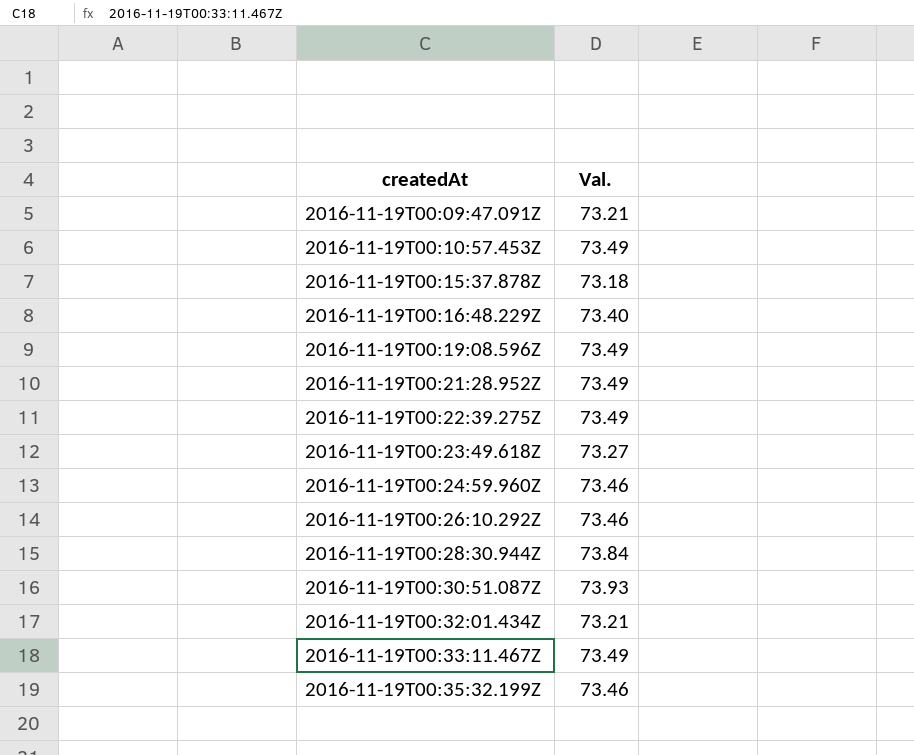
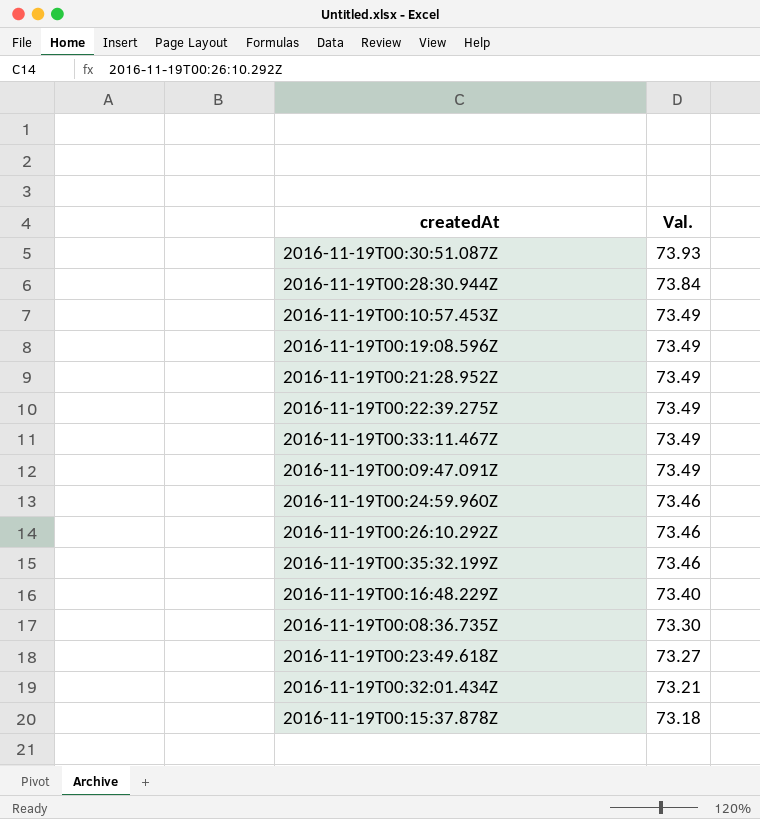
row order: createdAt ascending -> Val. descending
2016-11-19T00:09:47.091Z | Val.: 73.21 -> 73.49
row 2016-11-19T00:08:36.735Z: none -> 73.30

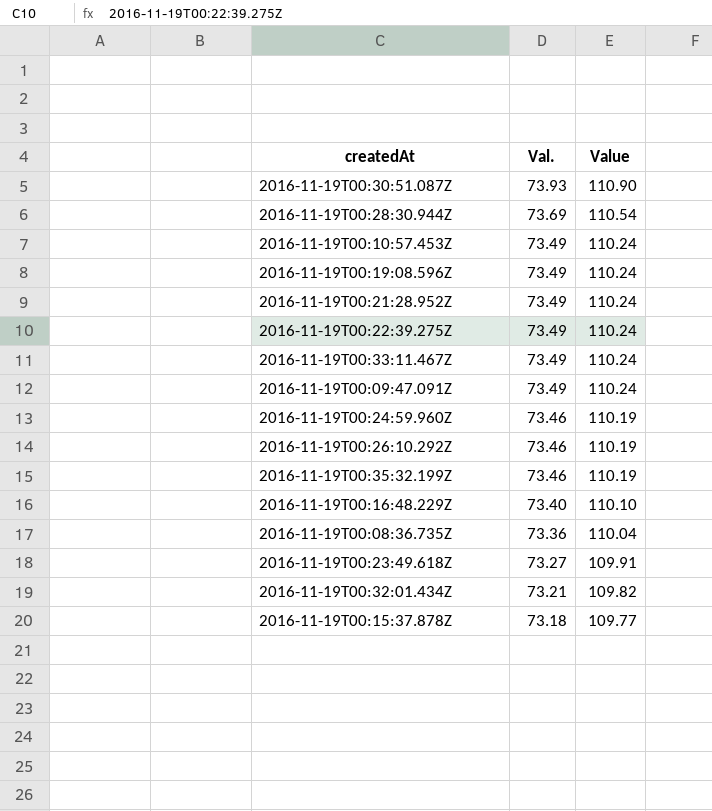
column Value | formula: none -> [Val.] * 1.5
2016-11-19T00:28:30.944Z | Val.: 73.84 -> 73.69
2016-11-19T00:08:36.735Z | Val.: 73.30 -> 73.36

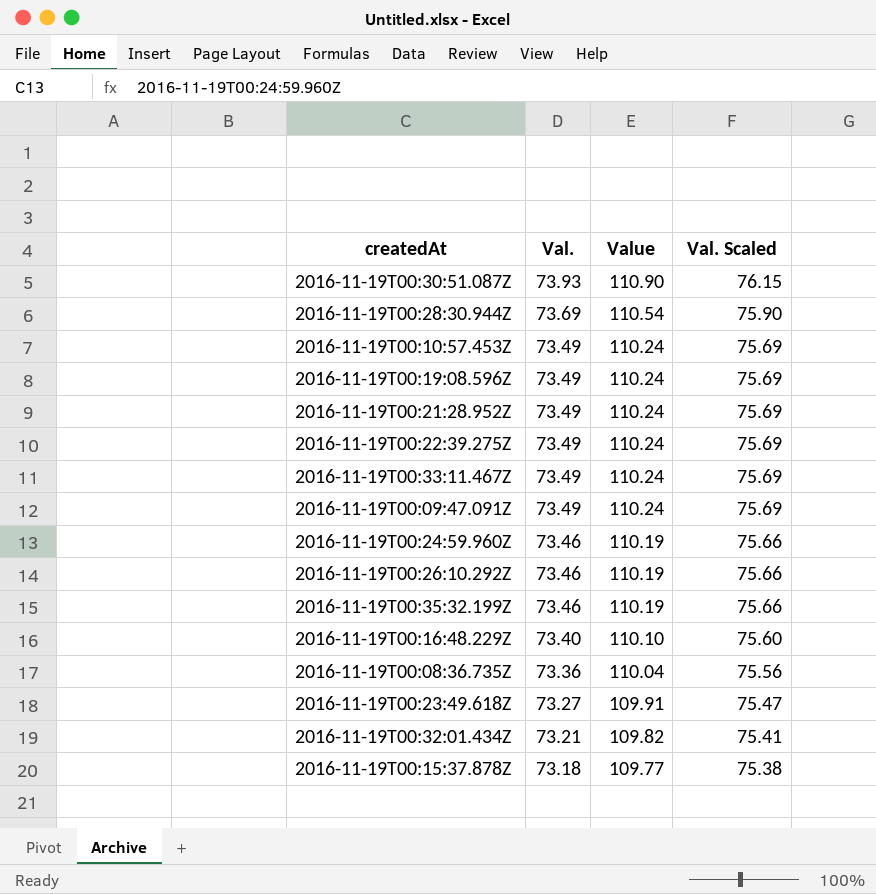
column Val. Scaled | formula: none -> [Val.] * 1.03

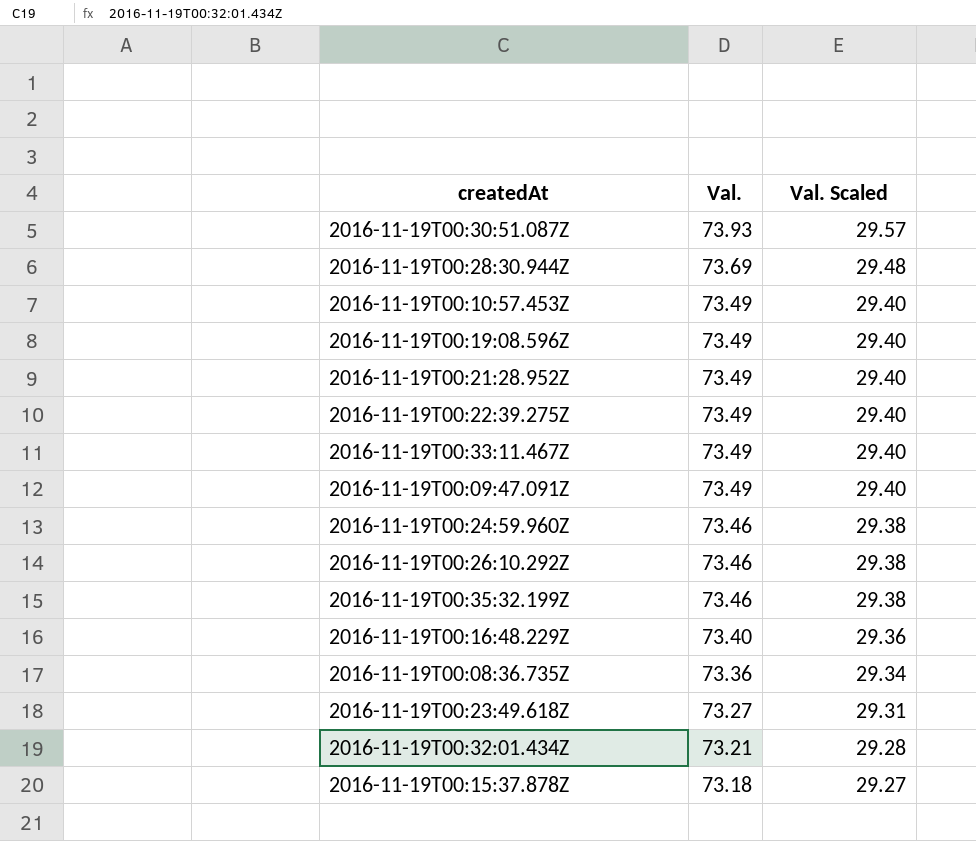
column Value | formula: [Val.] * 1.5 -> none
column Val. Scaled | formula: [Val.] * 1.03 -> [Val.] * 0.4

